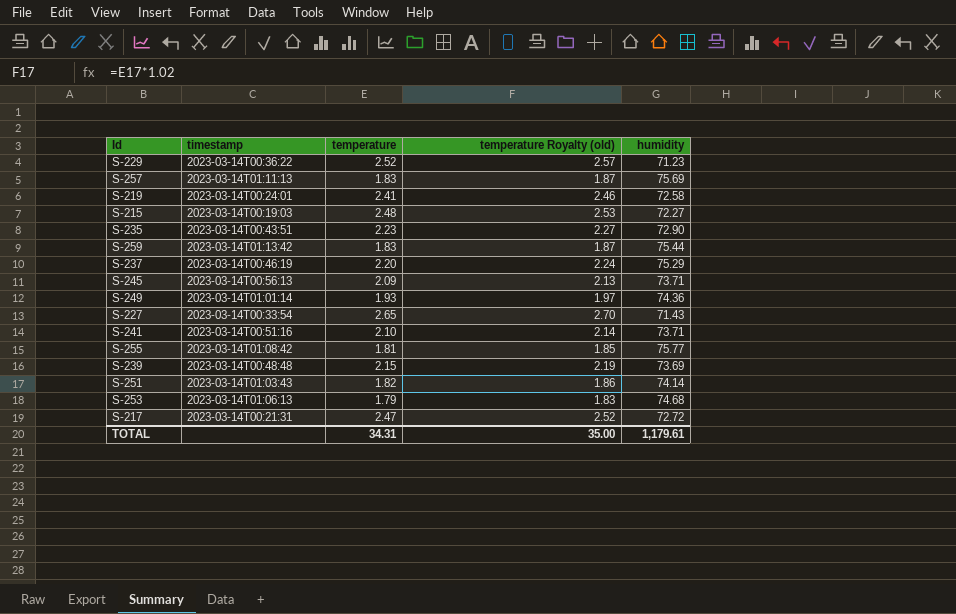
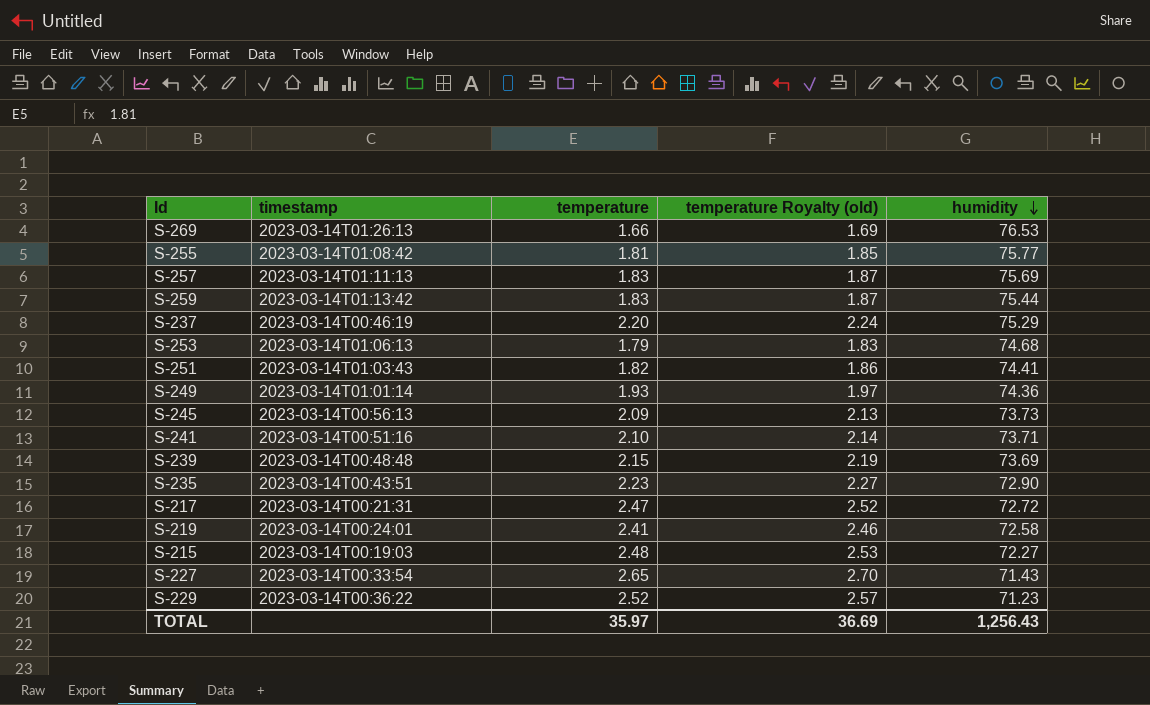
row order: none -> humidity descending
row S-269: none -> 2023-03-14T01:26:13 | 1.66 | 1.69 | 76.53
S-251 | humidity: 74.14 -> 74.41
S-245 | humidity: 73.71 -> 73.73
TOTAL | temperature: 34.31 -> 35.97
TOTAL | temperature Royalty (old): 35.00 -> 36.69
TOTAL | humidity: 1,179.61 -> 1,256.43

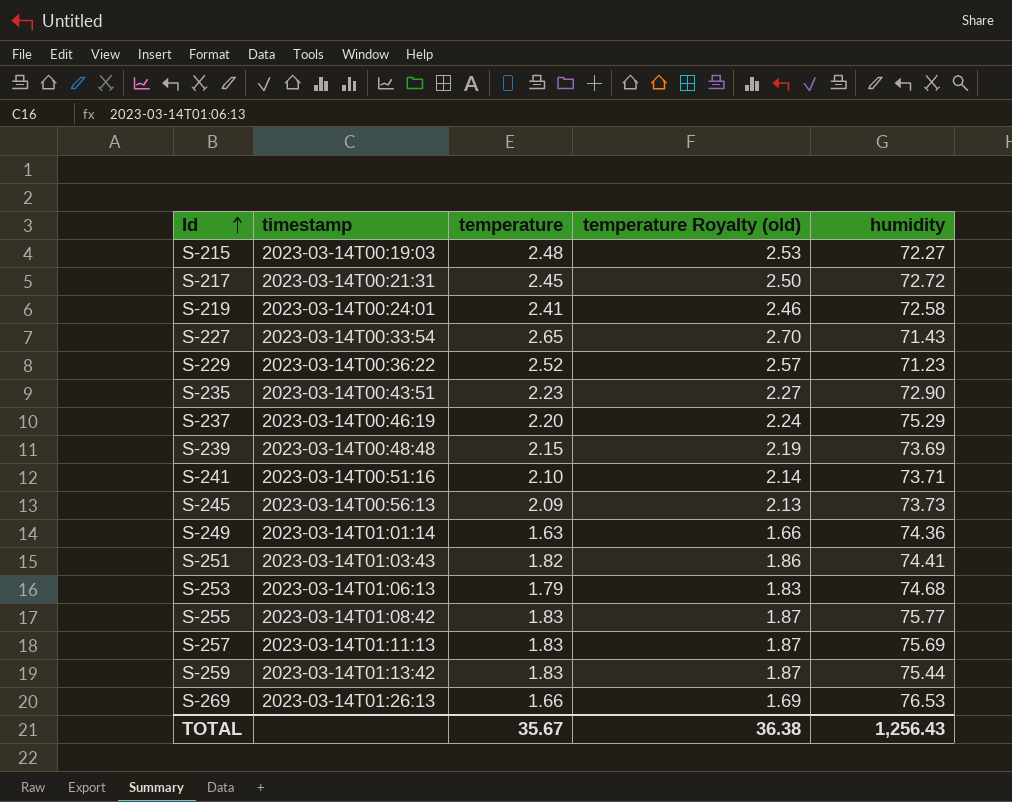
row order: humidity descending -> Id ascending
S-217 | temperature: 2.47 -> 2.45
S-217 | temperature Royalty (old): 2.52 -> 2.50
S-249 | temperature: 1.93 -> 1.63
S-249 | temperature Royalty (old): 1.97 -> 1.66
S-255 | temperature: 1.81 -> 1.83
S-255 | temperature Royalty (old): 1.85 -> 1.87
TOTAL | temperature: 35.97 -> 35.67
TOTAL | temperature Royalty (old): 36.69 -> 36.38

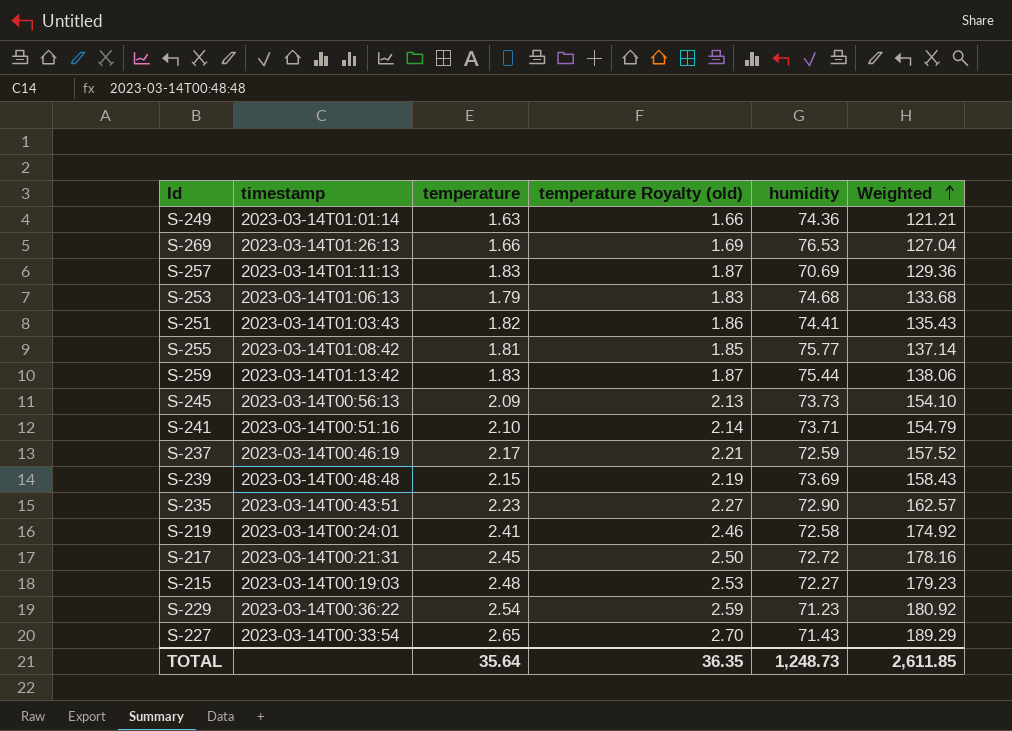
row order: Id ascending -> Weighted ascending
column Weighted | formula: none -> [temperature] * [humidity]
S-257 | humidity: 75.69 -> 70.69
S-255 | temperature: 1.83 -> 1.81
S-255 | temperature Royalty (old): 1.87 -> 1.85
S-237 | temperature: 2.20 -> 2.17
S-237 | temperature Royalty (old): 2.24 -> 2.21
S-237 | humidity: 75.29 -> 72.59
S-229 | temperature: 2.52 -> 2.54
S-229 | temperature Royalty (old): 2.57 -> 2.59
TOTAL | temperature: 35.67 -> 35.64
TOTAL | temperature Royalty (old): 36.38 -> 36.35
TOTAL | humidity: 1,256.43 -> 1,248.73

